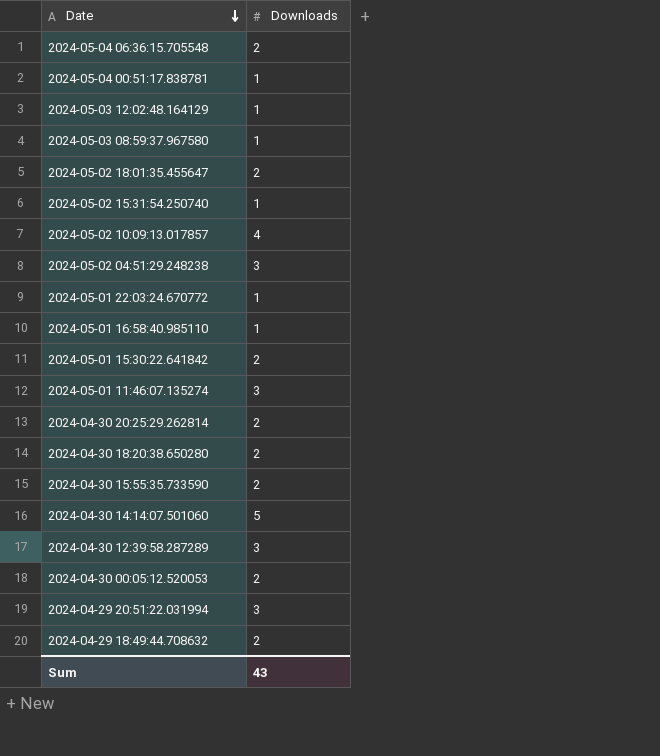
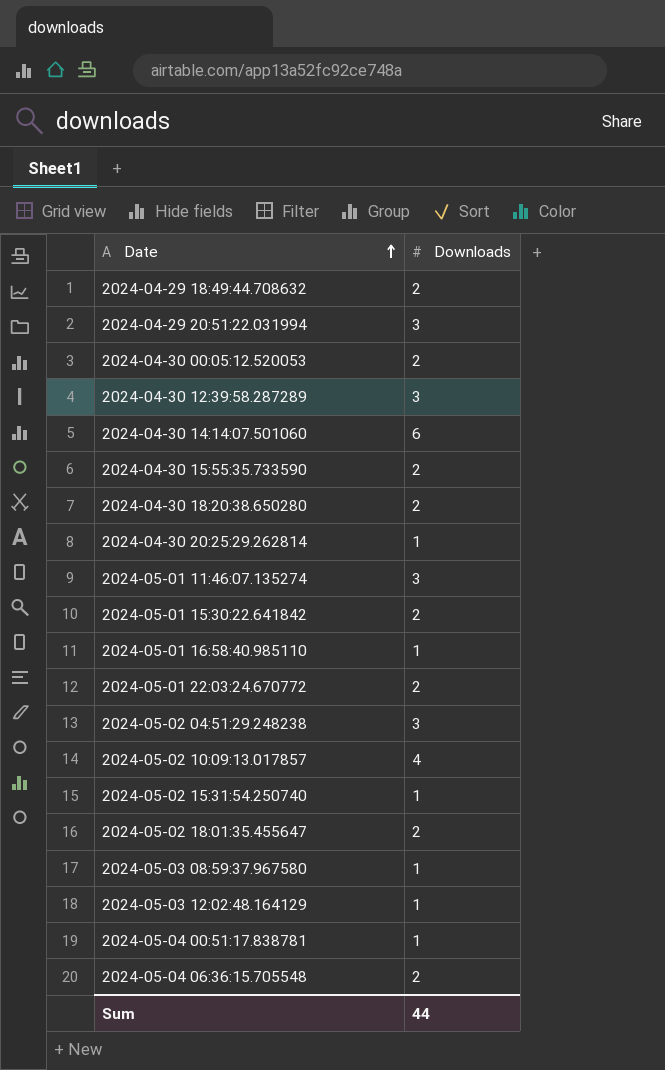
row order: Date descending -> Date ascending
2024-04-30 14:14:07.501060 | Downloads: 5 -> 6
2024-04-30 20:25:29.262814 | Downloads: 2 -> 1
2024-05-01 22:03:24.670772 | Downloads: 1 -> 2
Sum | Downloads: 43 -> 44

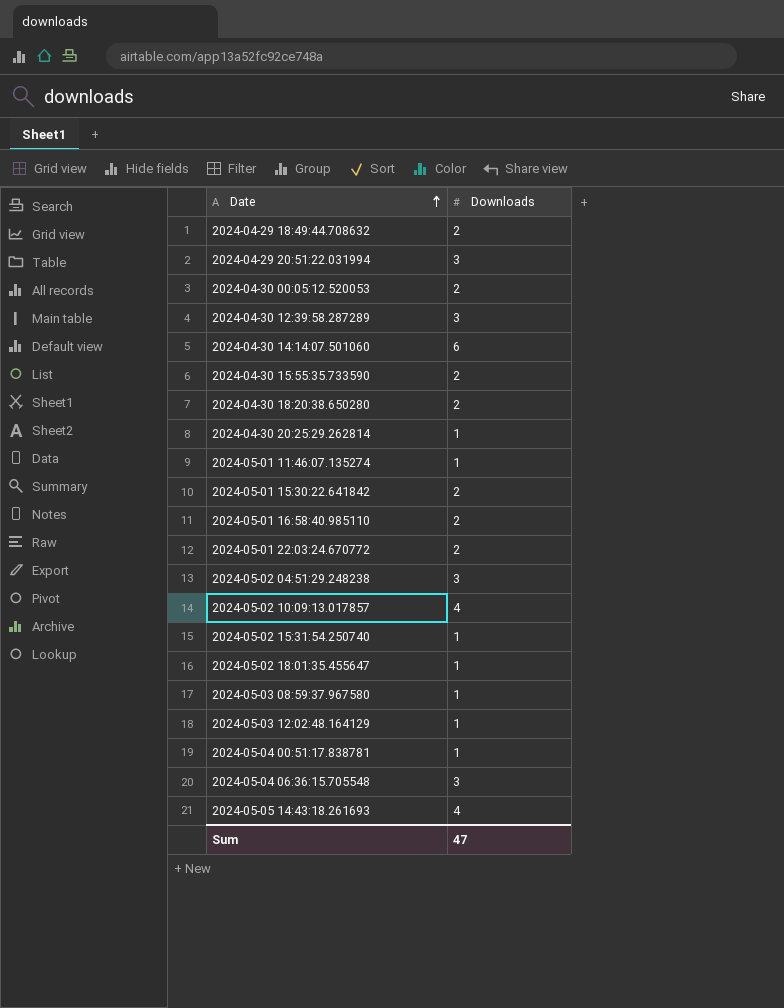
2024-05-01 11:46:07.135274 | Downloads: 3 -> 1
2024-05-01 16:58:40.985110 | Downloads: 1 -> 2
2024-05-02 18:01:35.455647 | Downloads: 2 -> 1
2024-05-04 06:36:15.705548 | Downloads: 2 -> 3
row 2024-05-05 14:43:18.261693: none -> 4
Sum | Downloads: 44 -> 47

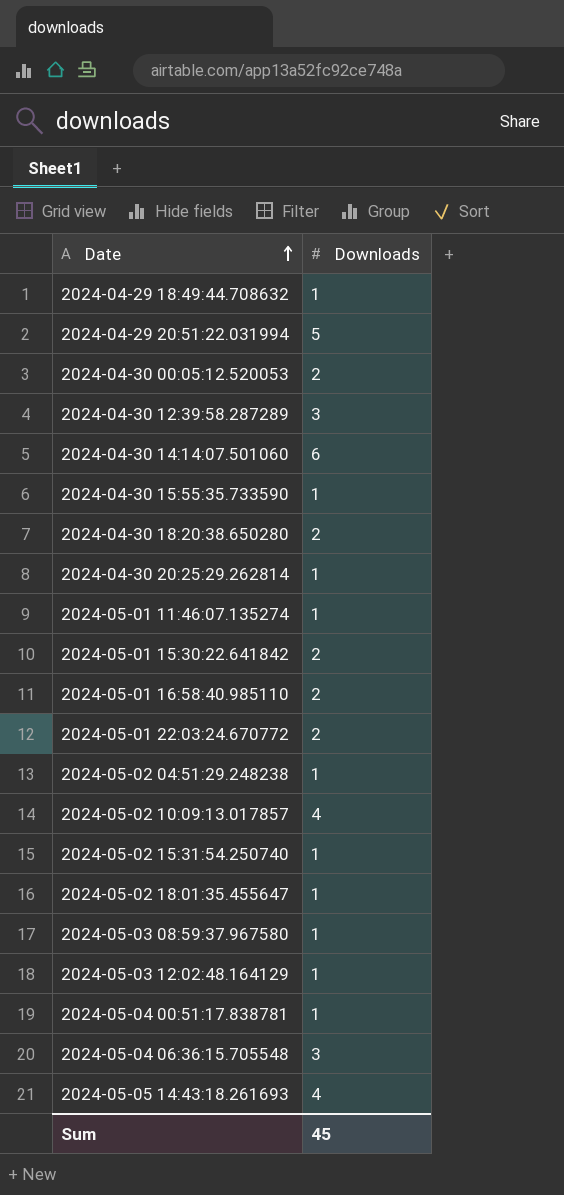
2024-04-29 18:49:44.708632 | Downloads: 2 -> 1
2024-04-29 20:51:22.031994 | Downloads: 3 -> 5
2024-04-30 15:55:35.733590 | Downloads: 2 -> 1
2024-05-02 04:51:29.248238 | Downloads: 3 -> 1
Sum | Downloads: 47 -> 45

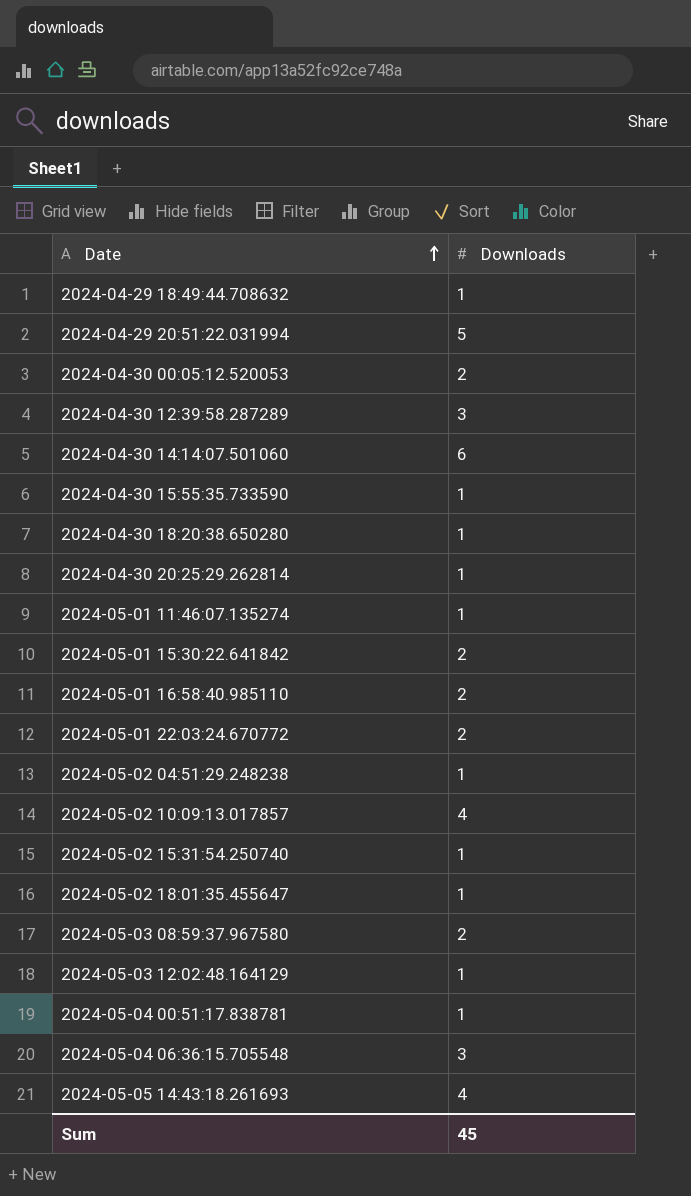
2024-04-30 18:20:38.650280 | Downloads: 2 -> 1
2024-05-03 08:59:37.967580 | Downloads: 1 -> 2

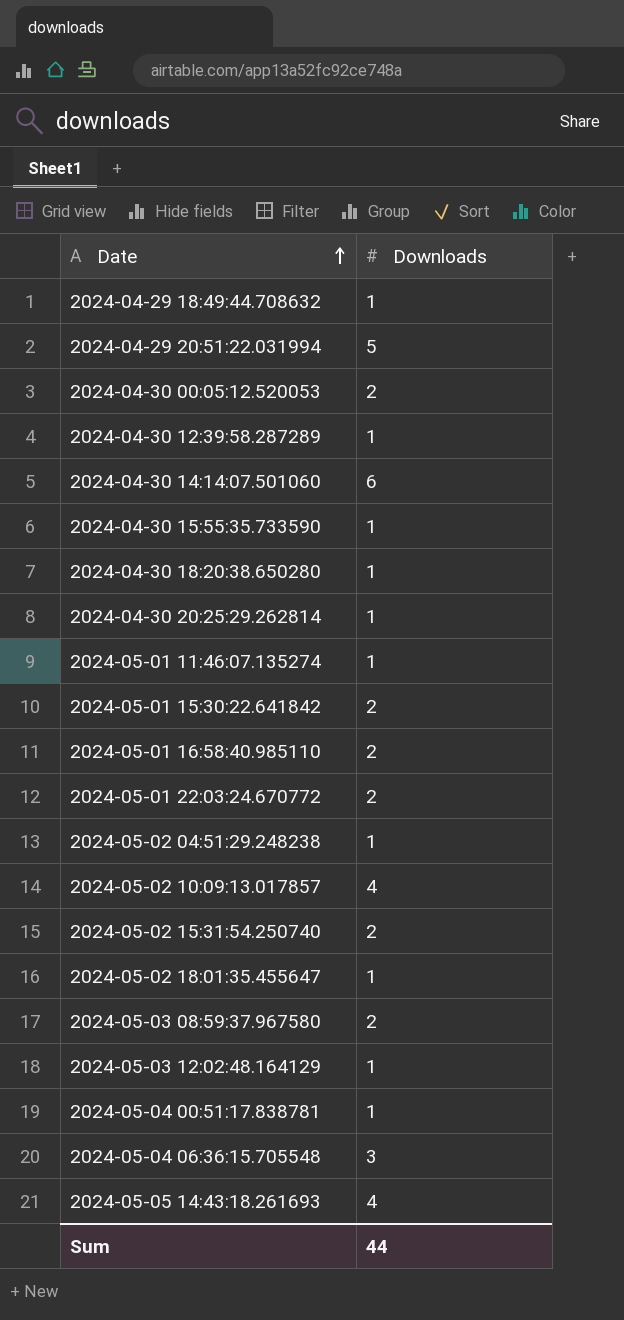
2024-04-30 12:39:58.287289 | Downloads: 3 -> 1
2024-05-02 15:31:54.250740 | Downloads: 1 -> 2
Sum | Downloads: 45 -> 44

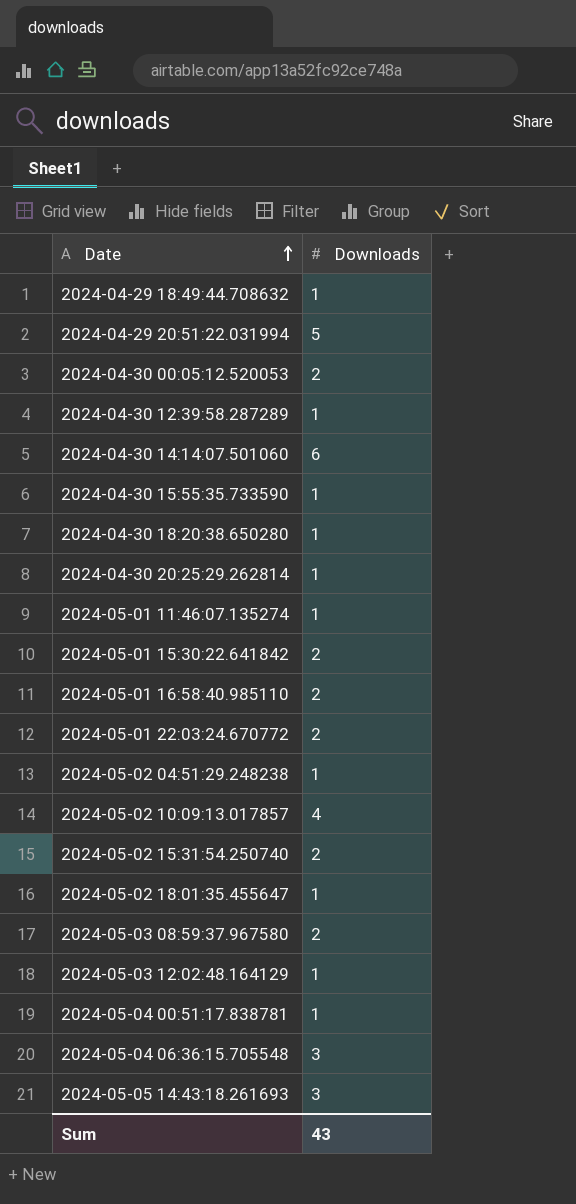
2024-05-05 14:43:18.261693 | Downloads: 4 -> 3
Sum | Downloads: 44 -> 43

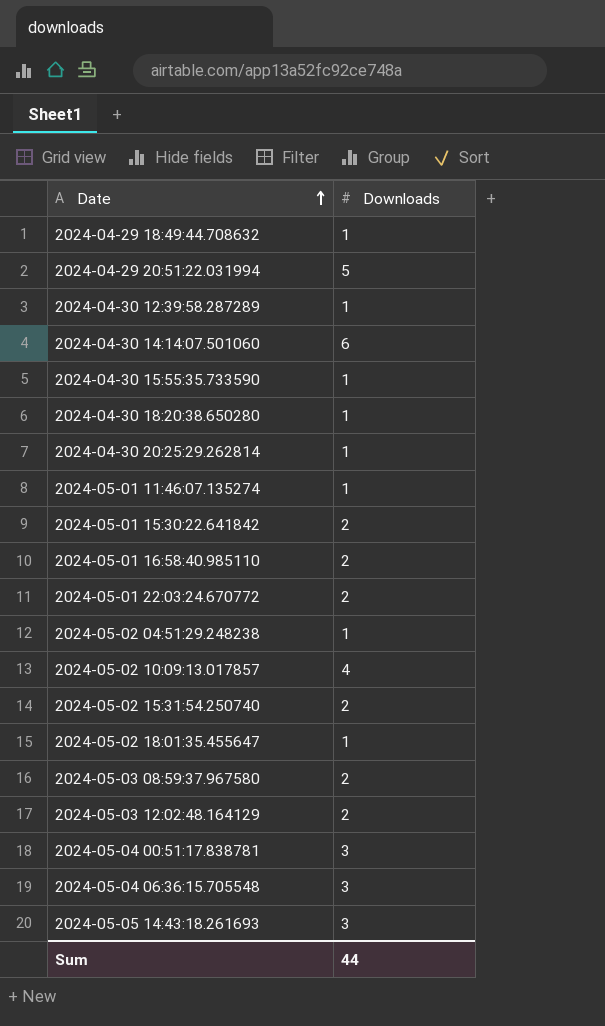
row 2024-04-30 00:05:12.520053: 2 -> none
2024-05-03 12:02:48.164129 | Downloads: 1 -> 2
2024-05-04 00:51:17.838781 | Downloads: 1 -> 3
Sum | Downloads: 43 -> 44

